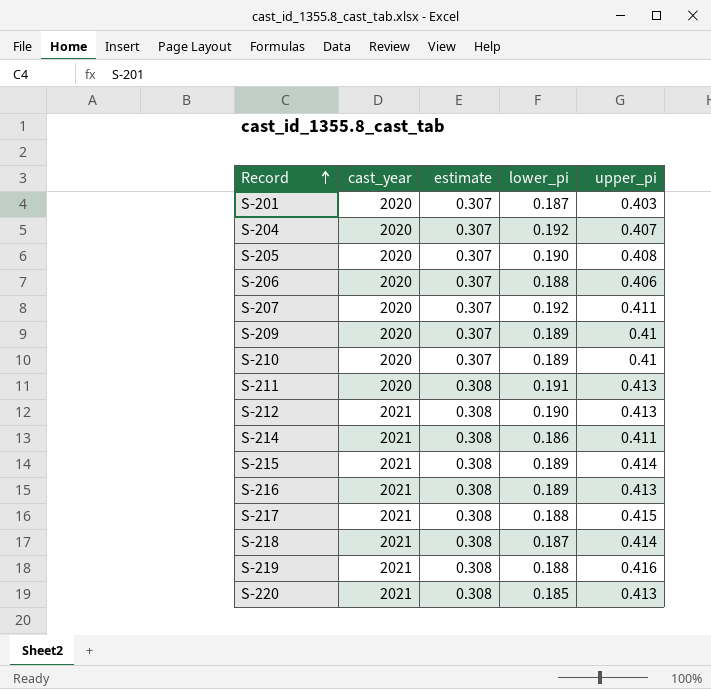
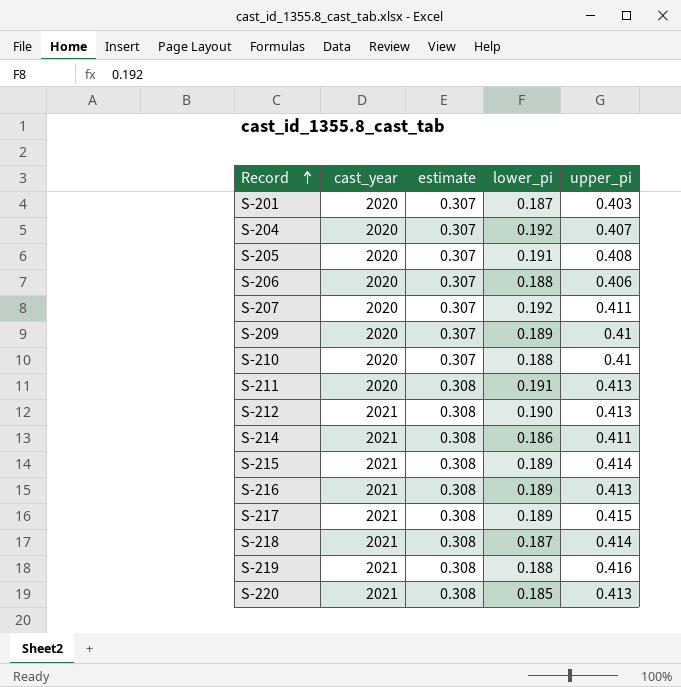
S-205 | lower_pi: 0.190 -> 0.191
S-210 | lower_pi: 0.189 -> 0.188
S-217 | lower_pi: 0.188 -> 0.189

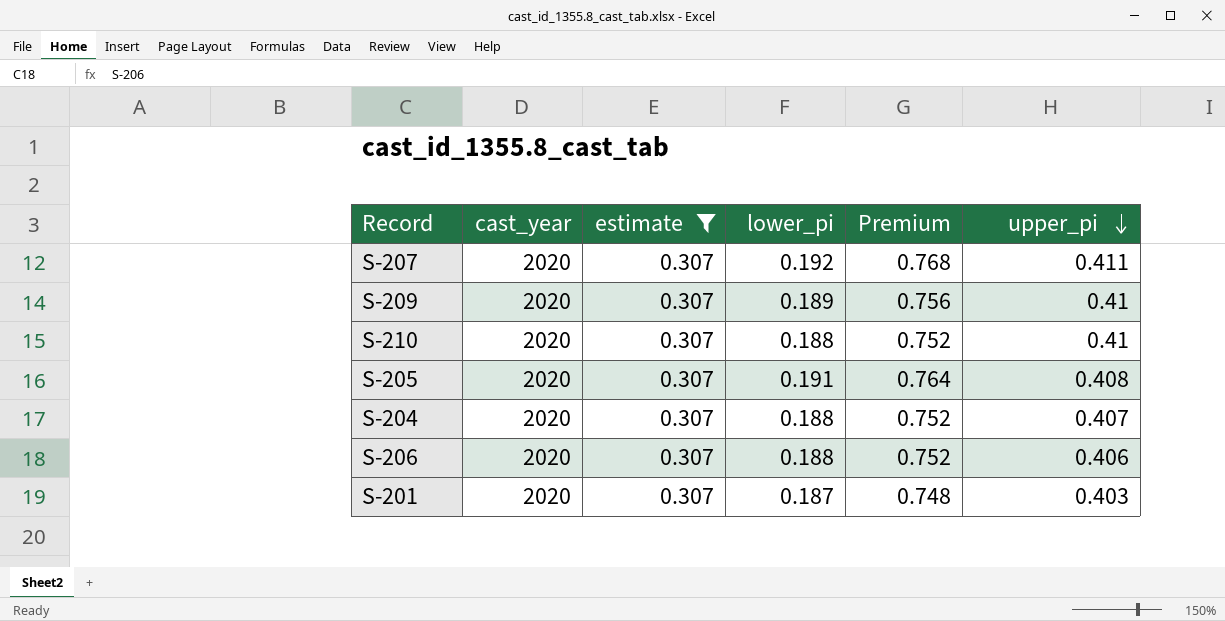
filter: none -> estimate = 0.307
row order: Record ascending -> upper_pi descending
column Premium | formula: none -> [lower_pi] * 4
S-204 | lower_pi: 0.192 -> 0.188

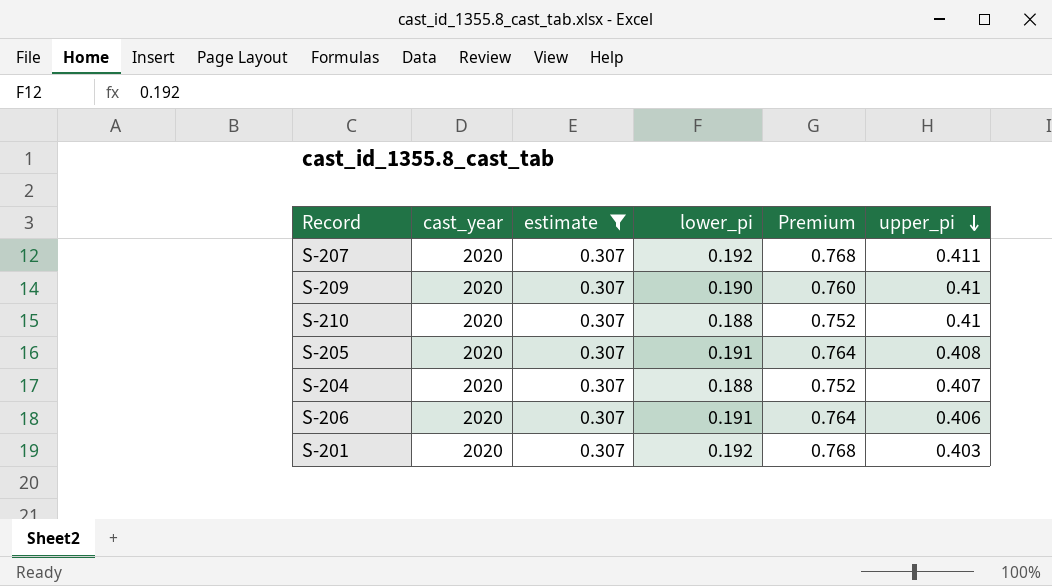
S-209 | lower_pi: 0.189 -> 0.190
S-209 | Premium: 0.756 -> 0.760
S-206 | lower_pi: 0.188 -> 0.191
S-206 | Premium: 0.752 -> 0.764
S-201 | lower_pi: 0.187 -> 0.192
S-201 | Premium: 0.748 -> 0.768

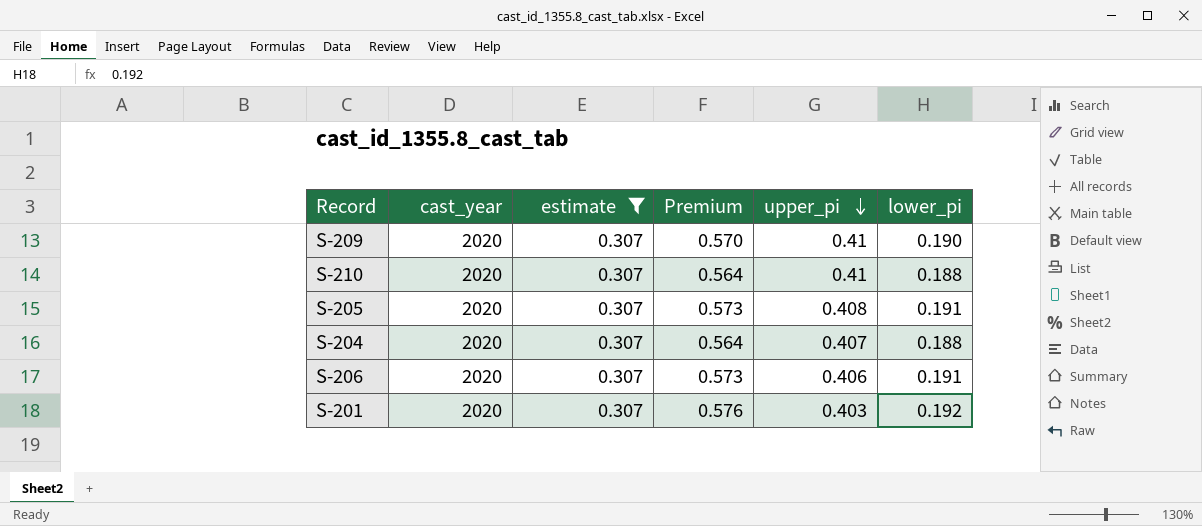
column Premium | formula: [lower_pi] * 4 -> [lower_pi] * 3
column lower_pi | position: 4 -> 6
row S-207: 2020 | 0.307 | 0.192 | 0.768 | 0.411 -> none

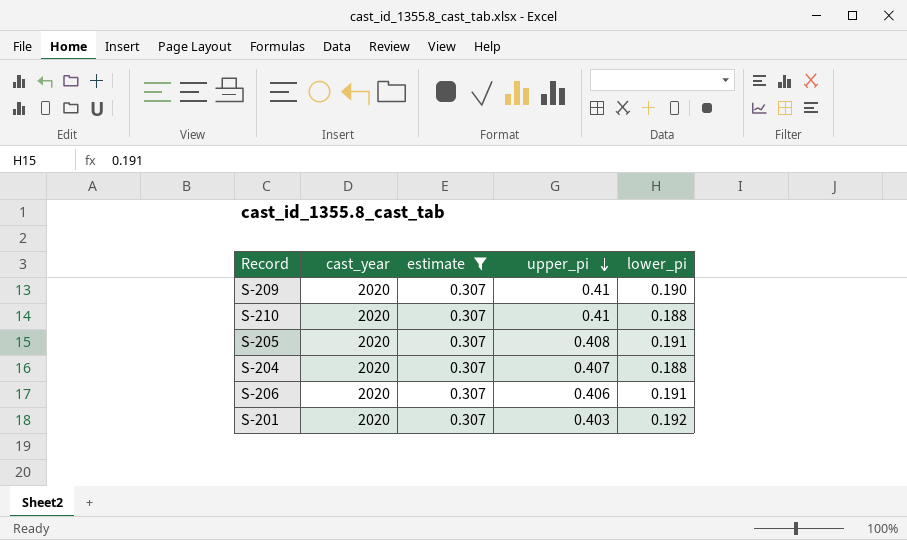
column Premium | formula: [lower_pi] * 3 -> none

